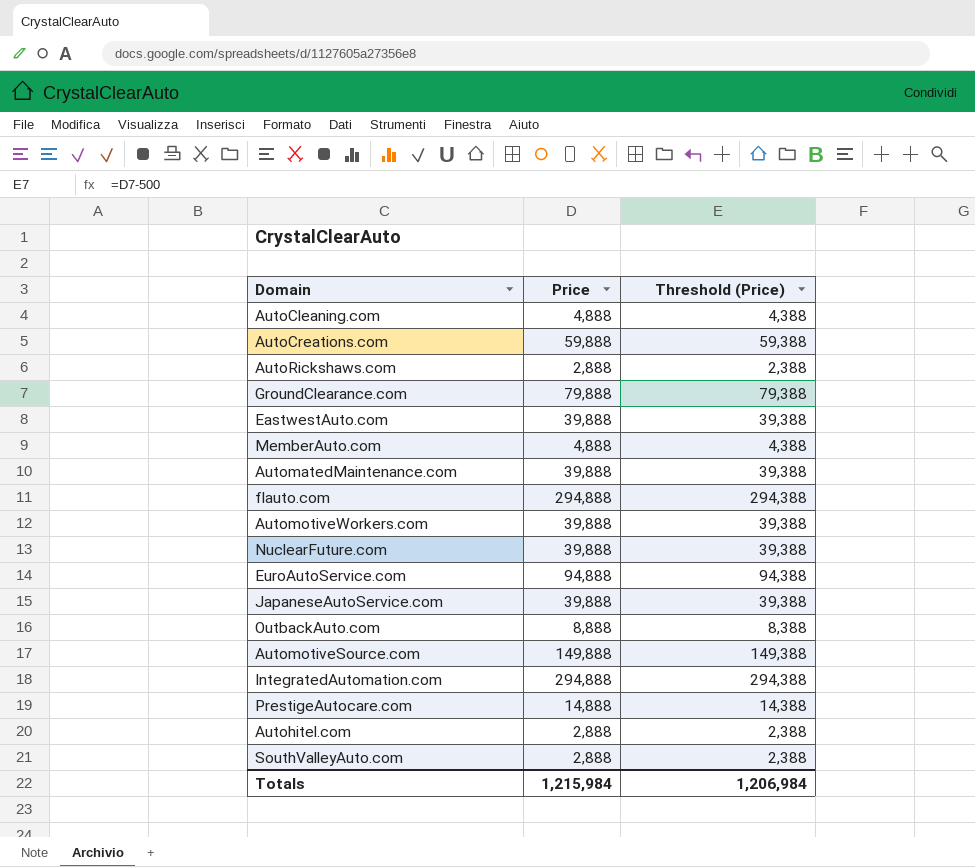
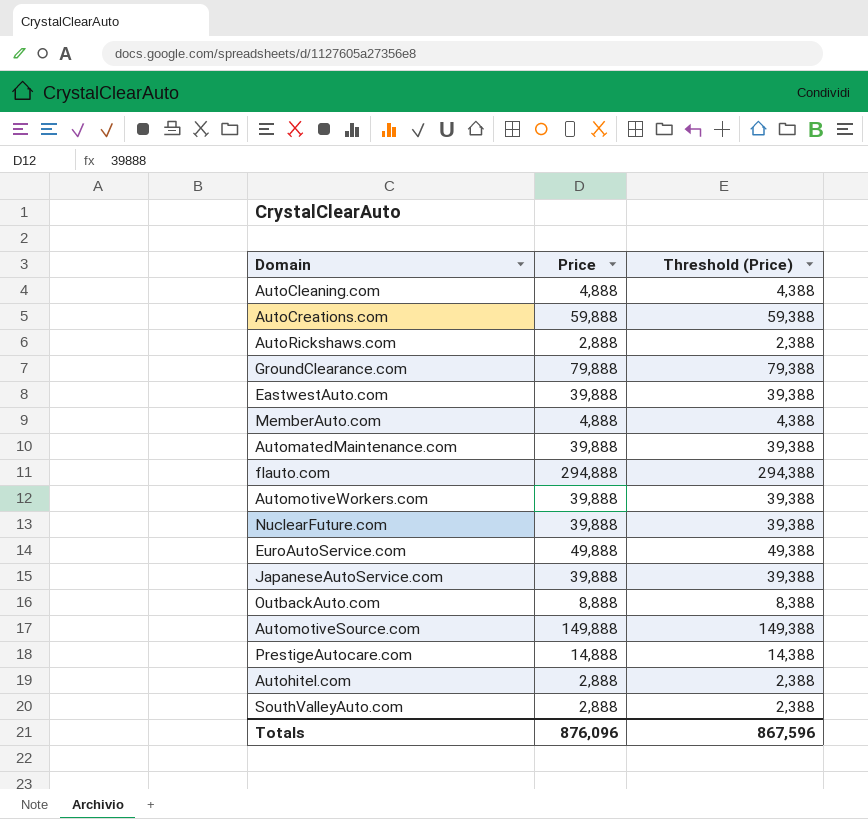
row IntegratedAutomation.com: 294,888 | 294,388 -> none
EuroAutoService.com | Price: 94,888 -> 49,888
EuroAutoService.com | Threshold (Price): 94,388 -> 49,388
Totals | Price: 1,215,984 -> 876,096
Totals | Threshold (Price): 1,206,984 -> 867,596

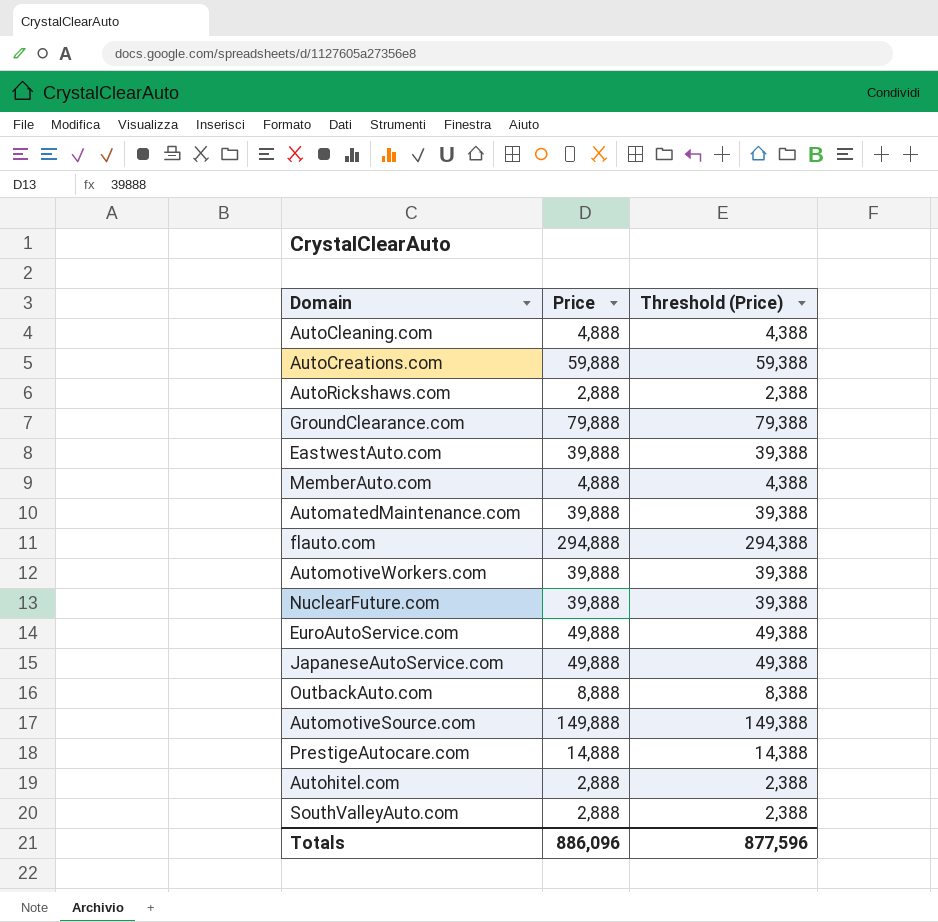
JapaneseAutoService.com | Price: 39,888 -> 49,888
JapaneseAutoService.com | Threshold (Price): 39,388 -> 49,388
Totals | Price: 876,096 -> 886,096
Totals | Threshold (Price): 867,596 -> 877,596

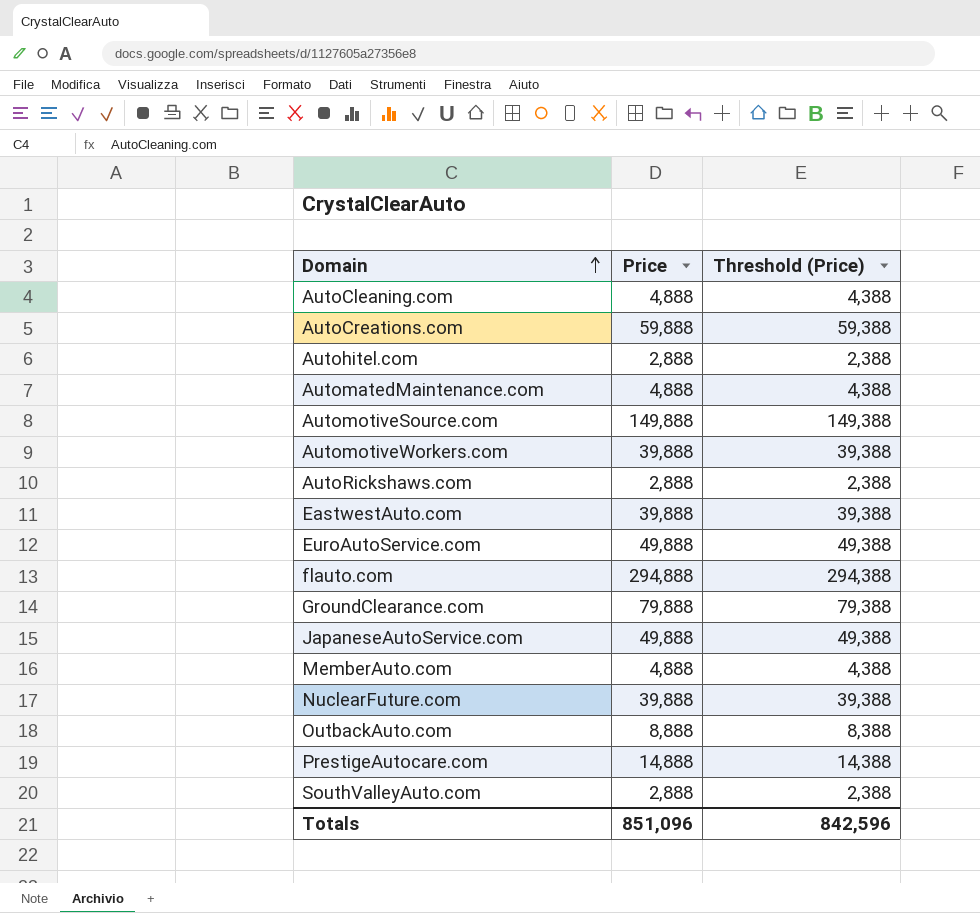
row order: none -> Domain ascending
AutomatedMaintenance.com | Price: 39,888 -> 4,888
AutomatedMaintenance.com | Threshold (Price): 39,388 -> 4,388
Totals | Price: 886,096 -> 851,096
Totals | Threshold (Price): 877,596 -> 842,596

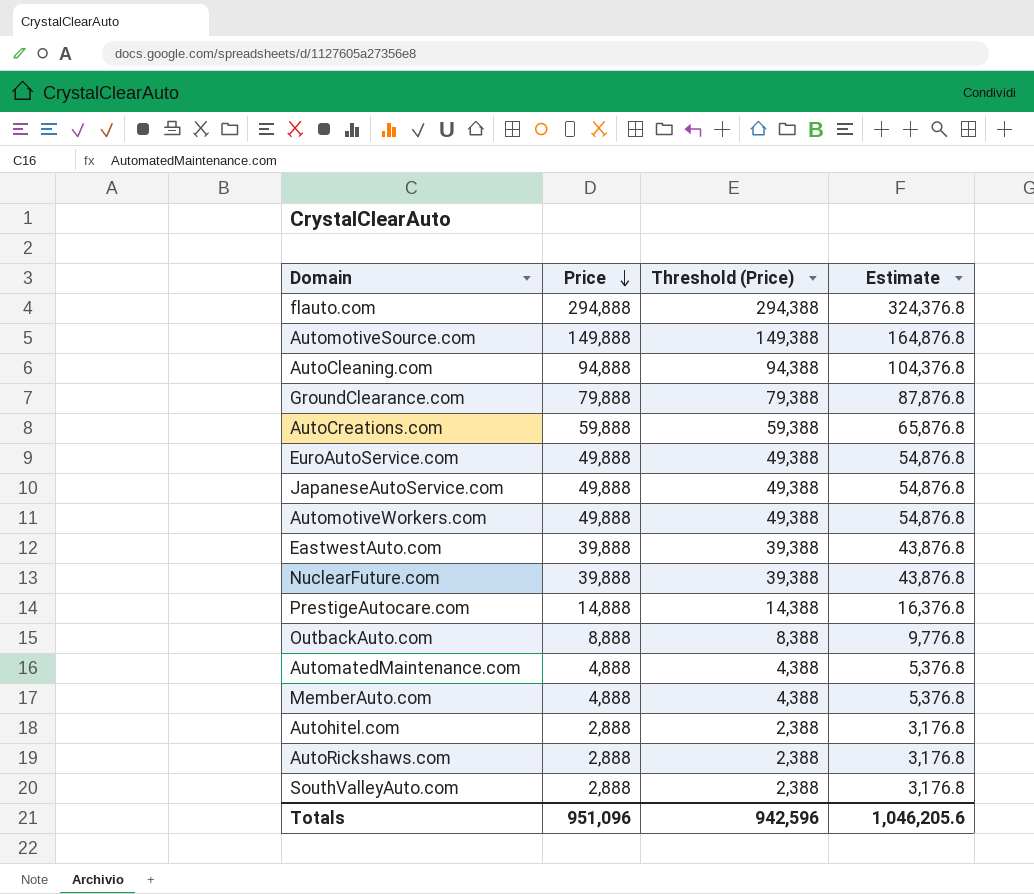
row order: Domain ascending -> Price descending
column Estimate | formula: none -> [Price] * 1.1
AutoCleaning.com | Price: 4,888 -> 94,888
AutoCleaning.com | Threshold (Price): 4,388 -> 94,388
AutomotiveWorkers.com | Price: 39,888 -> 49,888
AutomotiveWorkers.com | Threshold (Price): 39,388 -> 49,388
Totals | Price: 851,096 -> 951,096
Totals | Threshold (Price): 842,596 -> 942,596

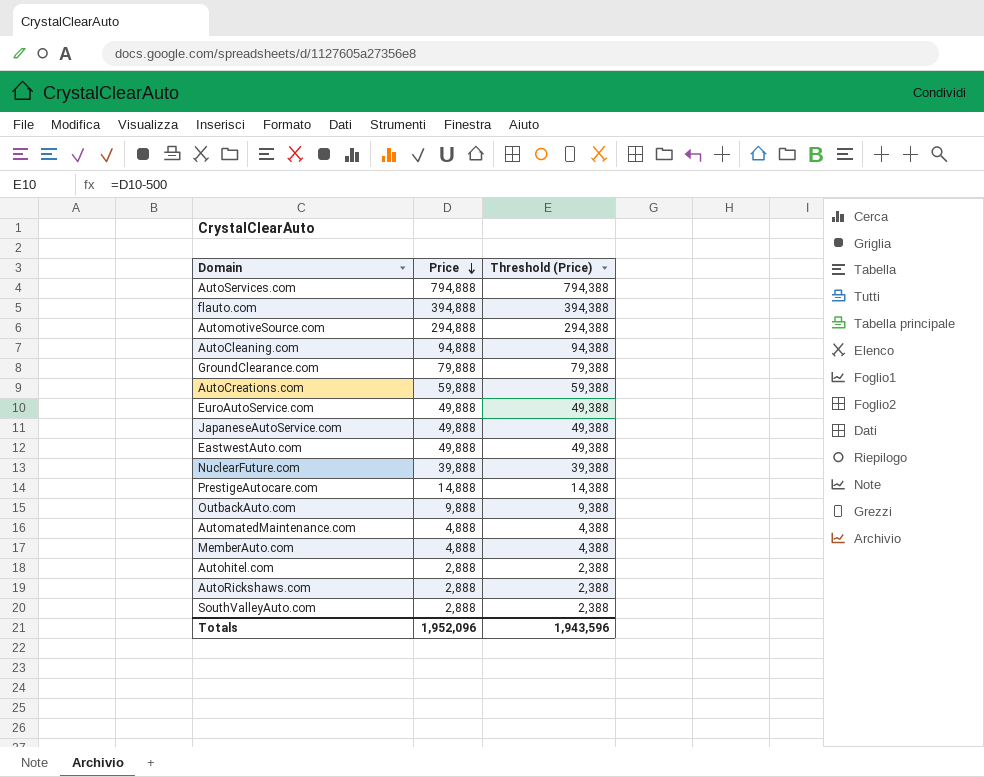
column Estimate | formula: [Price] * 1.1 -> none
row AutomotiveWorkers.com: 49,888 | 49,388 | 54,876.8 -> none
row AutoServices.com: none -> 794,888 | 794,388
flauto.com | Price: 294,888 -> 394,888
flauto.com | Threshold (Price): 294,388 -> 394,388
AutomotiveSource.com | Price: 149,888 -> 294,888
AutomotiveSource.com | Threshold (Price): 149,388 -> 294,388
EastwestAuto.com | Price: 39,888 -> 49,888
EastwestAuto.com | Threshold (Price): 39,388 -> 49,388
OutbackAuto.com | Price: 8,888 -> 9,888
OutbackAuto.com | Threshold (Price): 8,388 -> 9,388
Totals | Price: 951,096 -> 1,952,096
Totals | Threshold (Price): 942,596 -> 1,943,596

